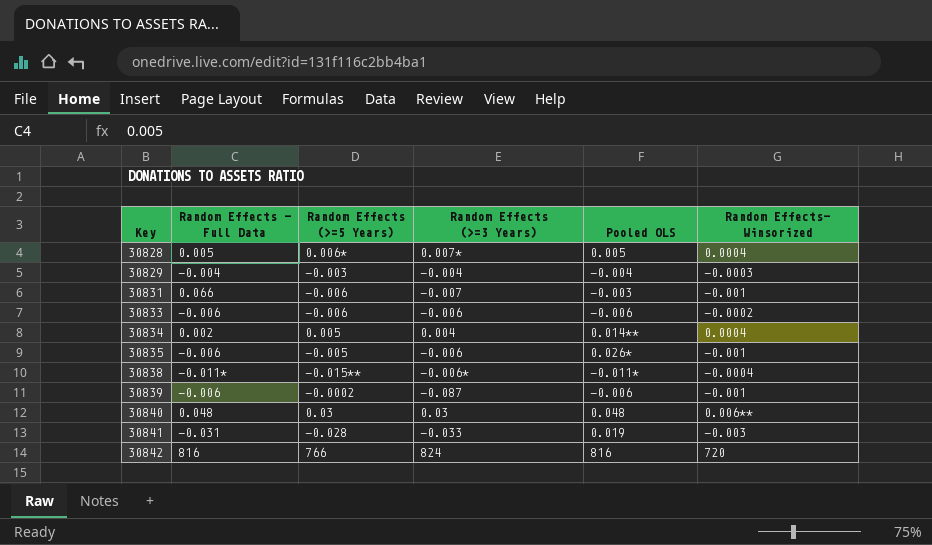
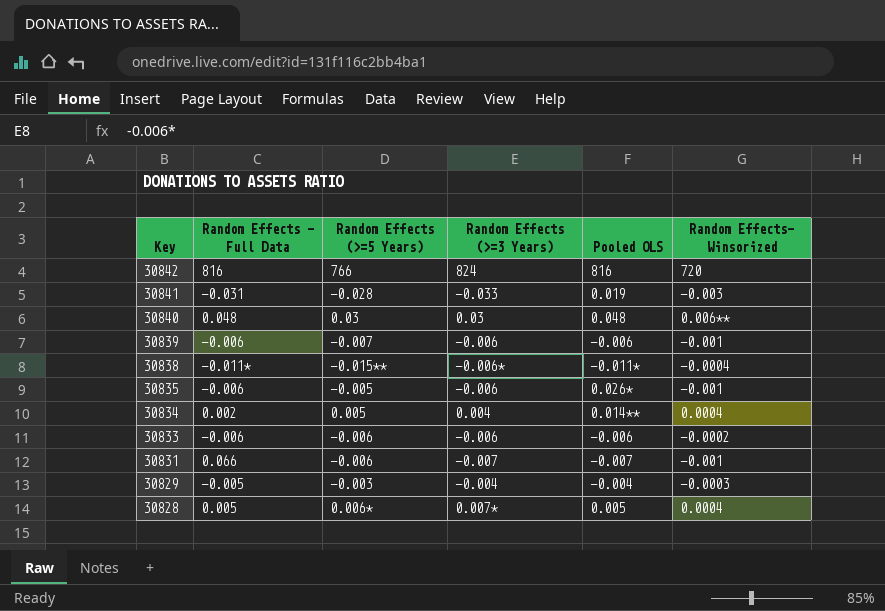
row order: Key ascending -> Key descending
30839 | Random Effects (>=5 Years): -0.0002 -> -0.007
30839 | Random Effects (>=3 Years): -0.087 -> -0.006
30831 | Pooled OLS: -0.003 -> -0.007
30829 | Random Effects - Full Data: -0.004 -> -0.005

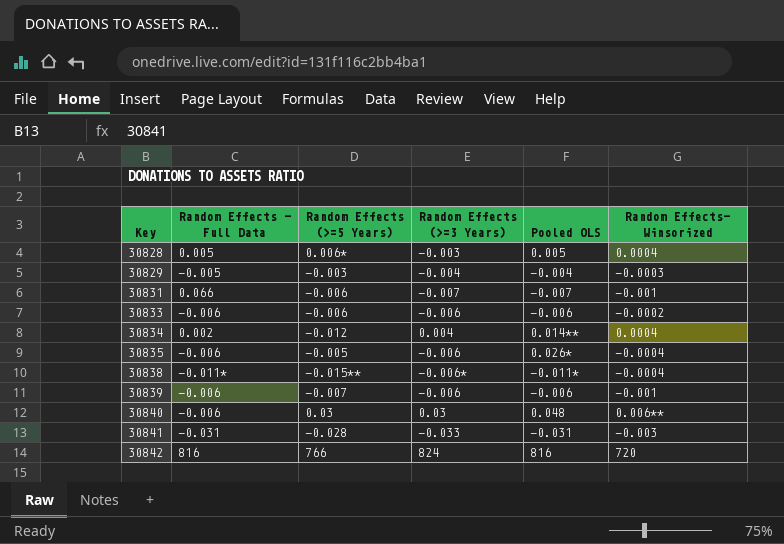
row order: Key descending -> Key ascending
30828 | Random Effects (>=3 Years): 0.007* -> -0.003
30834 | Random Effects (>=5 Years): 0.005 -> -0.012
30835 | Random Effects- Winsorized: -0.001 -> -0.0004
30840 | Random Effects - Full Data: 0.048 -> -0.006
30841 | Pooled OLS: 0.019 -> -0.031

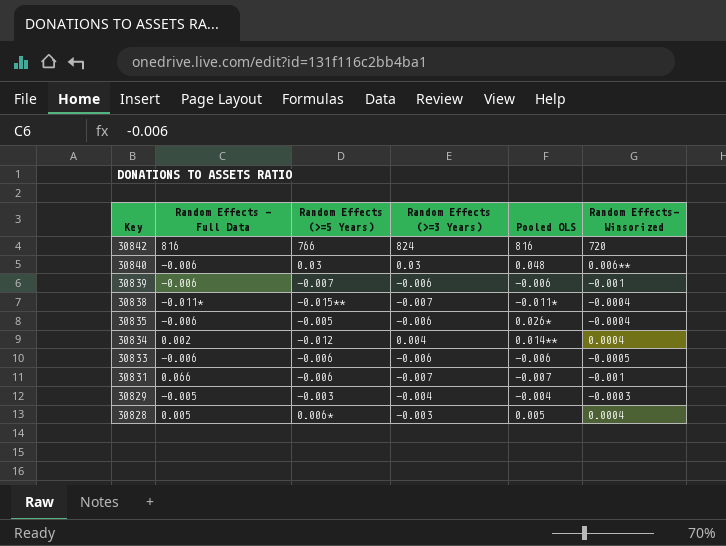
row order: Key ascending -> Key descending
row 30841: -0.031 | -0.028 | -0.033 | -0.031 | -0.003 -> none
30838 | Random Effects (>=3 Years): -0.006* -> -0.007
30833 | Random Effects- Winsorized: -0.0002 -> -0.0005

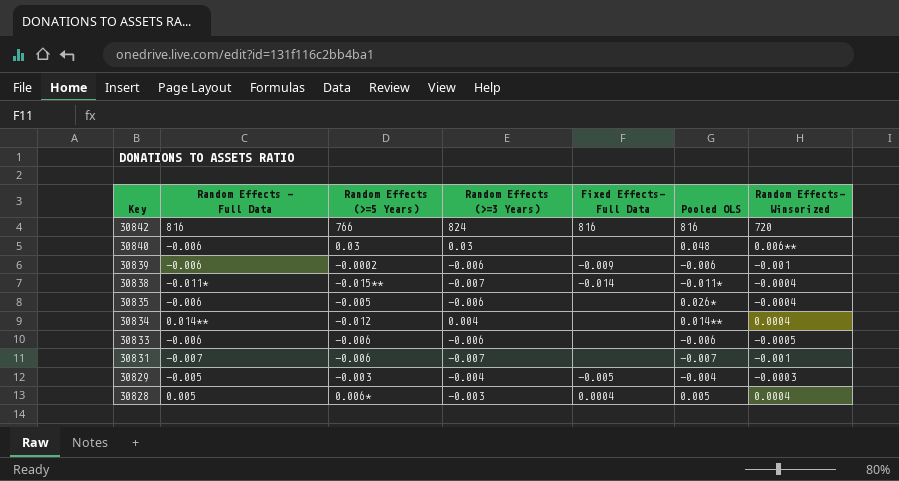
column Fixed Effects- Full Data | position: none -> 5
30839 | Random Effects (>=5 Years): -0.007 -> -0.0002
30834 | Random Effects - Full Data: 0.002 -> 0.014**
30831 | Random Effects - Full Data: 0.066 -> -0.007

